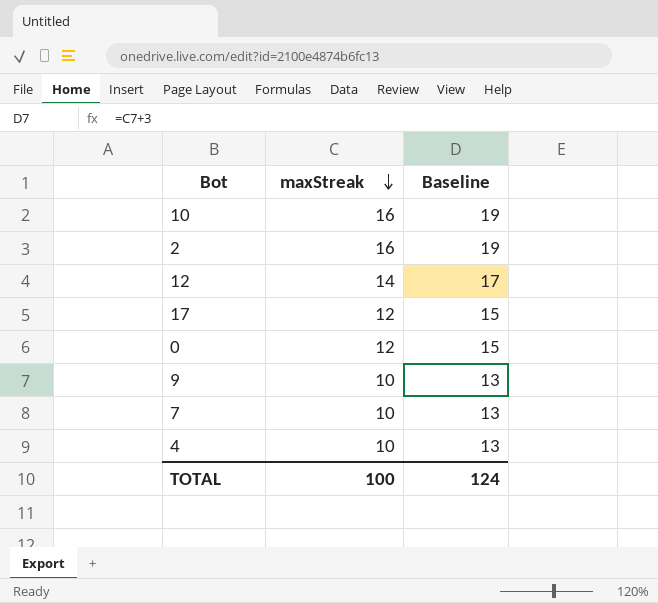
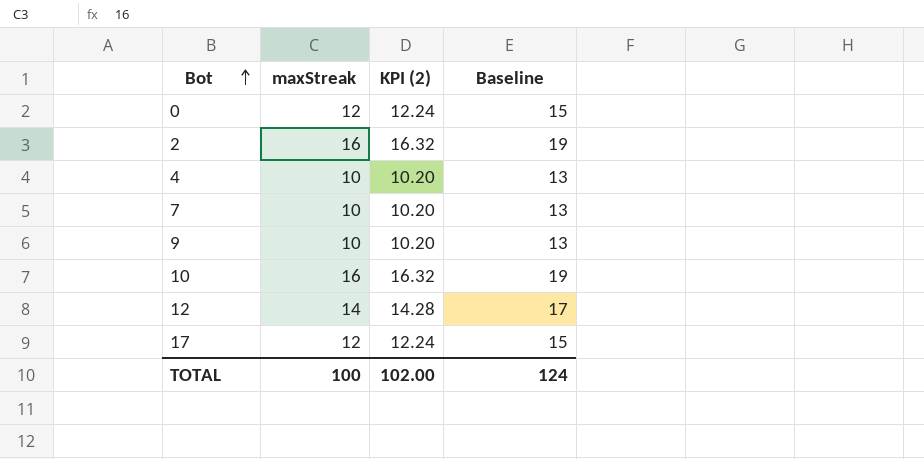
row order: maxStreak descending -> Bot ascending
column KPI (2) | formula: none -> [maxStreak] * 1.02

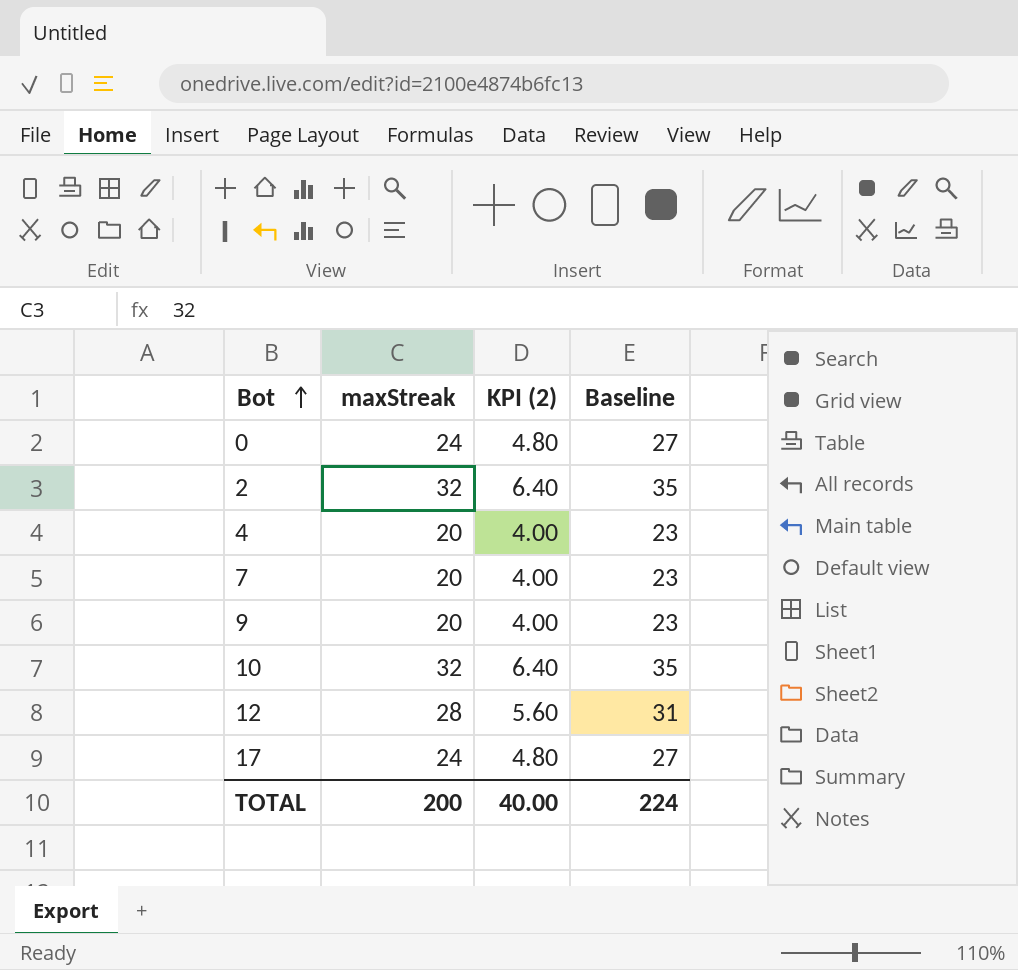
column KPI (2) | formula: [maxStreak] * 1.02 -> [maxStreak] * 0.2
0 | maxStreak: 12 -> 24
0 | Baseline: 15 -> 27
2 | maxStreak: 16 -> 32
2 | Baseline: 19 -> 35
4 | maxStreak: 10 -> 20
4 | Baseline: 13 -> 23
7 | maxStreak: 10 -> 20
7 | Baseline: 13 -> 23
9 | maxStreak: 10 -> 20
9 | Baseline: 13 -> 23
10 | maxStreak: 16 -> 32
10 | Baseline: 19 -> 35
12 | maxStreak: 14 -> 28
12 | Baseline: 17 -> 31
17 | maxStreak: 12 -> 24
17 | Baseline: 15 -> 27
TOTAL | maxStreak: 100 -> 200
TOTAL | KPI (2): 102.00 -> 40.00
TOTAL | Baseline: 124 -> 224

